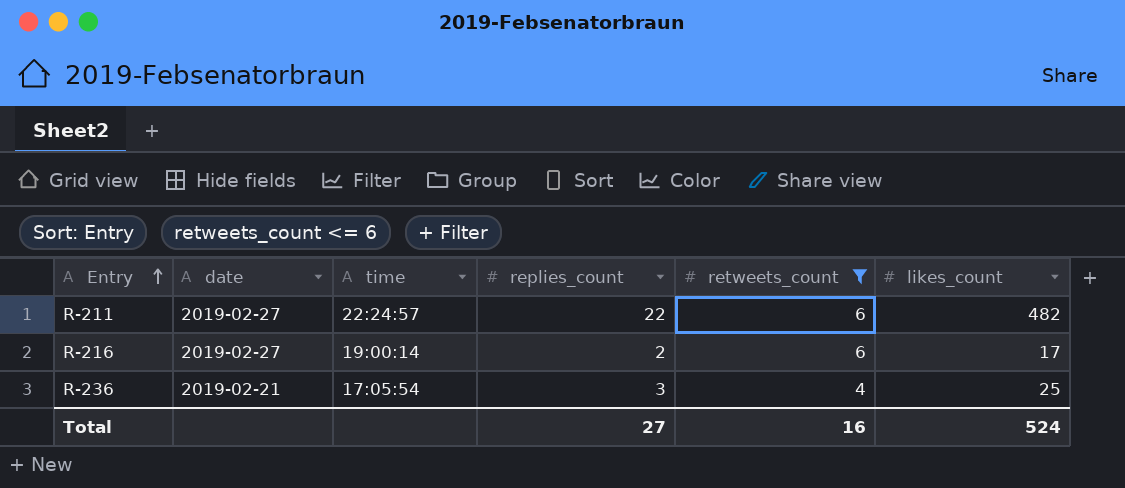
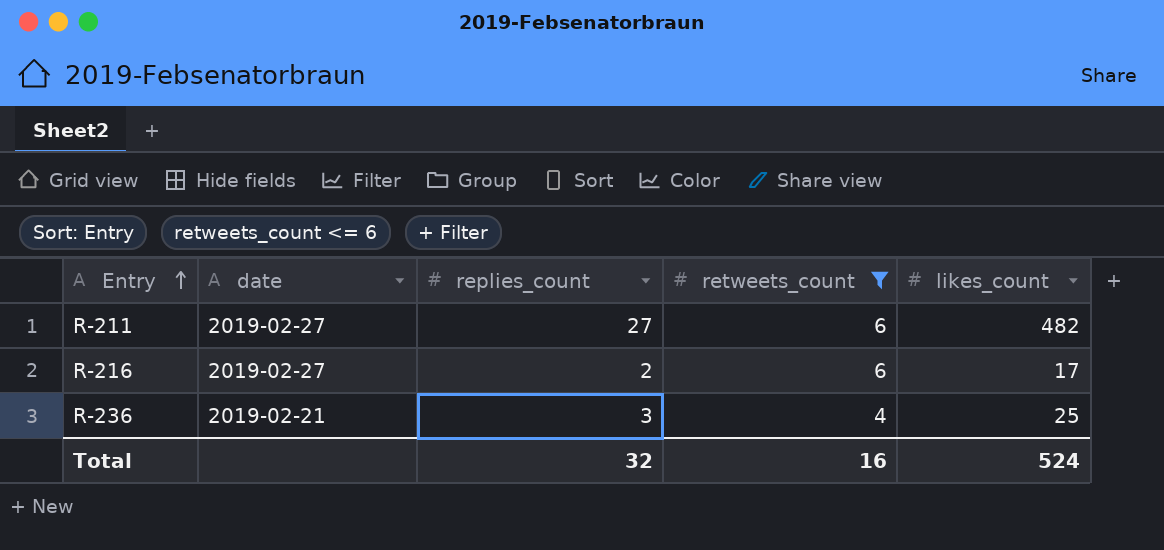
column time | position: 3 -> none
R-211 | replies_count: 22 -> 27
Total | replies_count: 27 -> 32

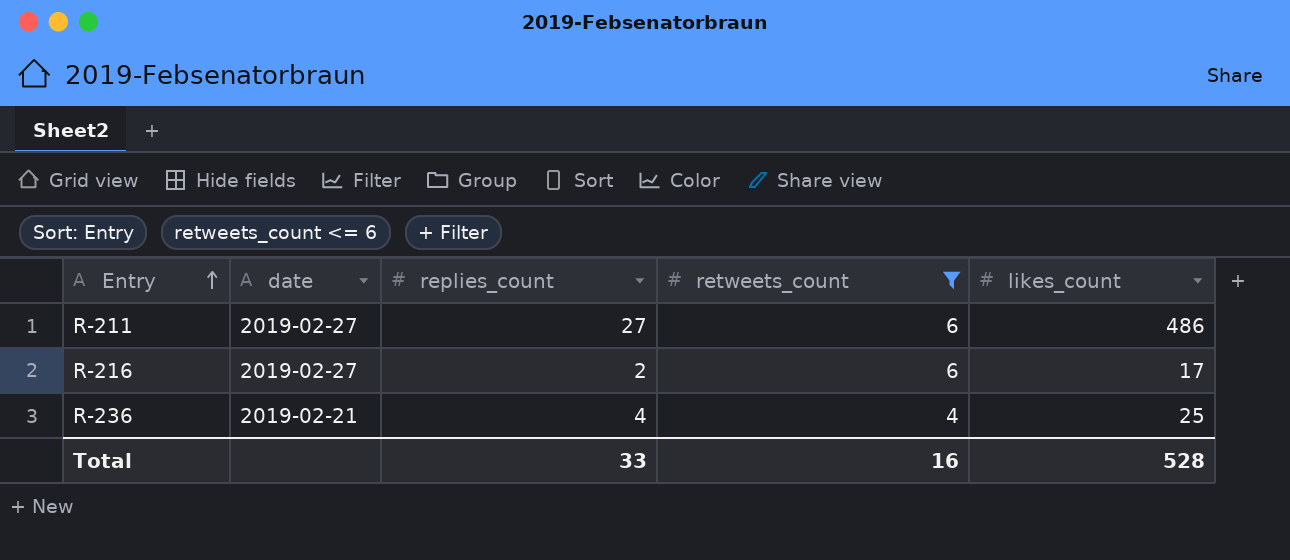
R-211 | likes_count: 482 -> 486
R-236 | replies_count: 3 -> 4
Total | replies_count: 32 -> 33
Total | likes_count: 524 -> 528

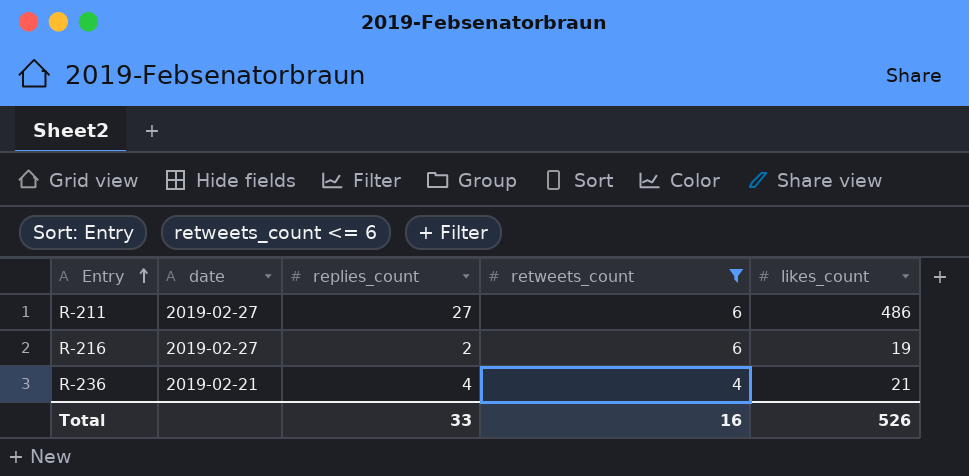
R-216 | likes_count: 17 -> 19
R-236 | likes_count: 25 -> 21
Total | likes_count: 528 -> 526

